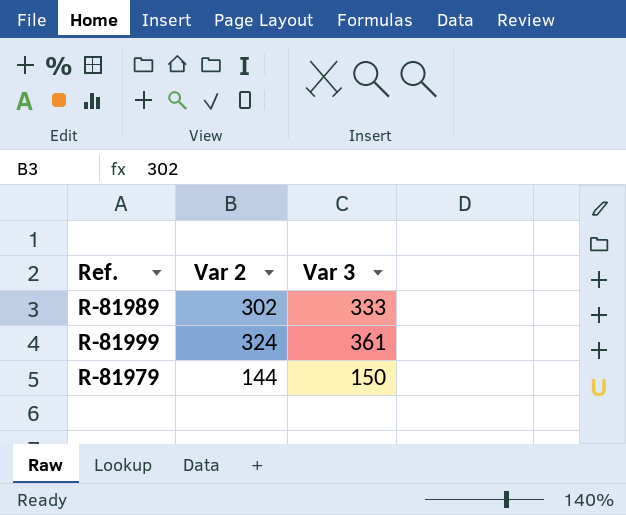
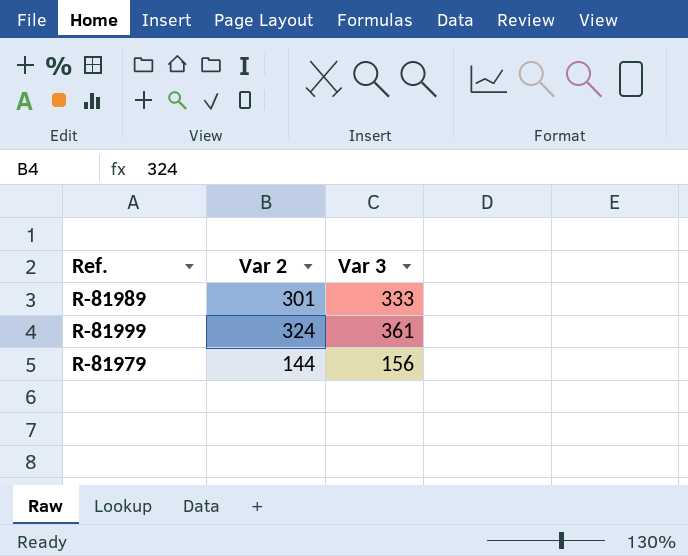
R-81989 | Var 2: 302 -> 301
R-81979 | Var 3: 150 -> 156

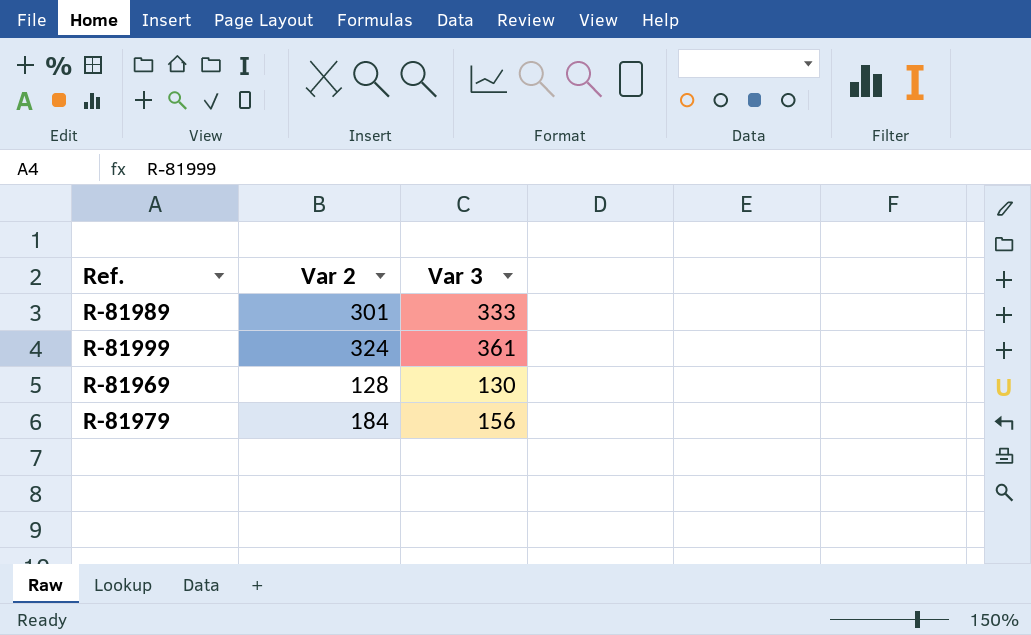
row R-81969: none -> 128 | 130
R-81979 | Var 2: 144 -> 184

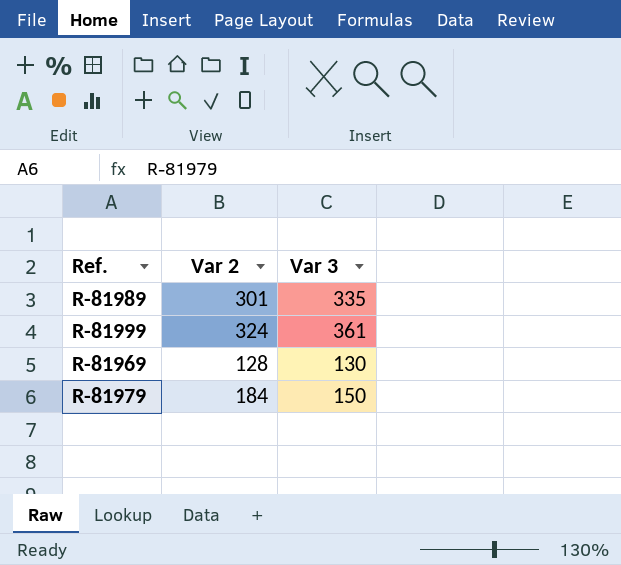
R-81989 | Var 3: 333 -> 335
R-81979 | Var 3: 156 -> 150

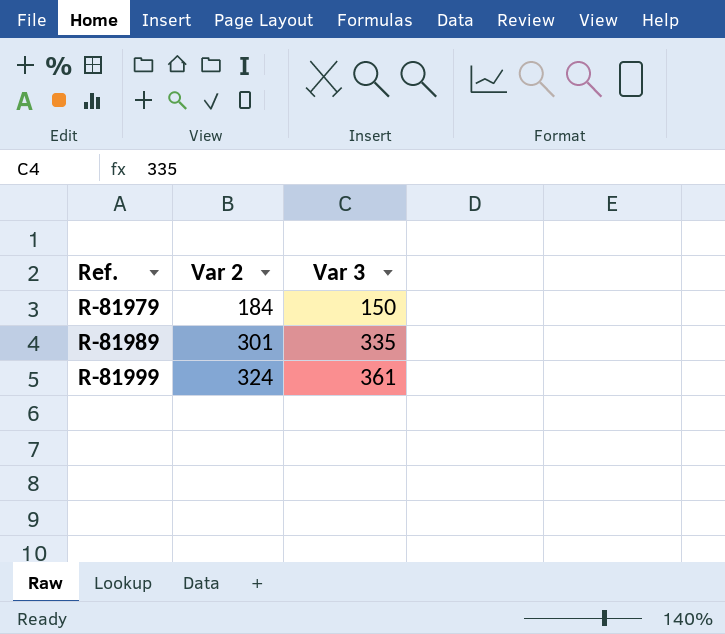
row order: none -> Ref. ascending
row R-81969: 128 | 130 -> none

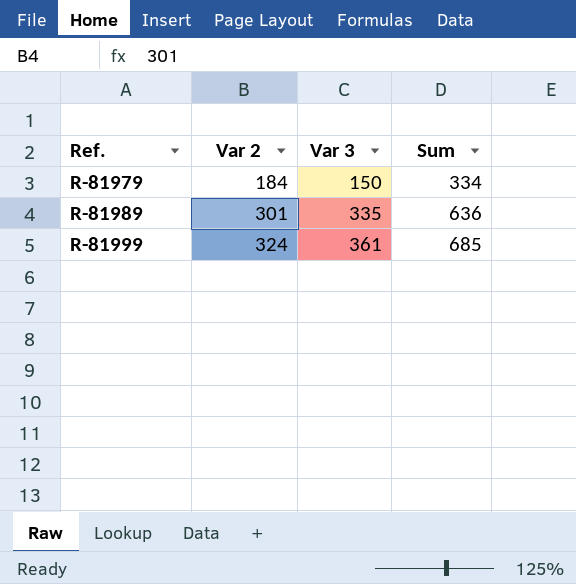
column Sum | formula: none -> [Var 2] + [Var 3]

